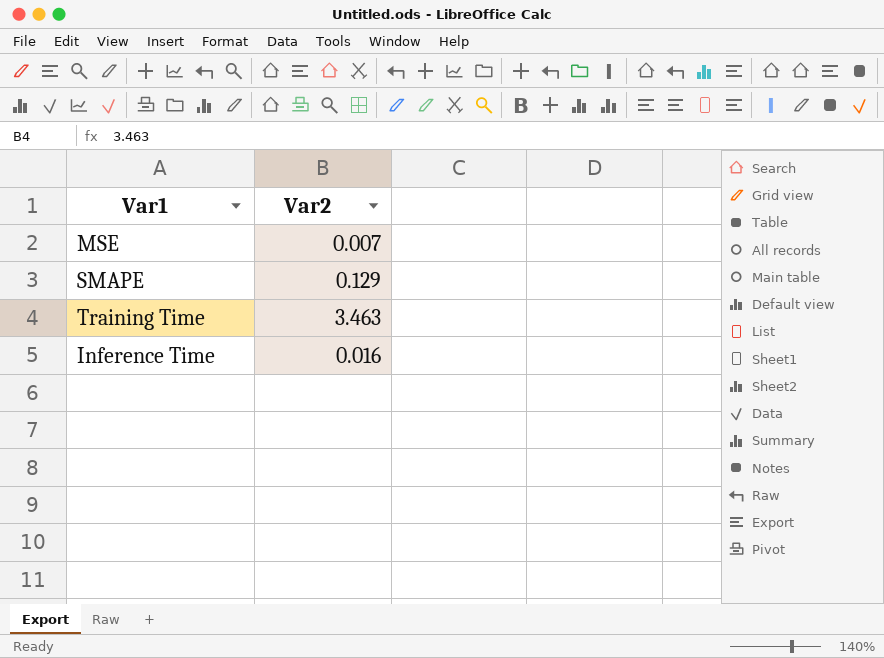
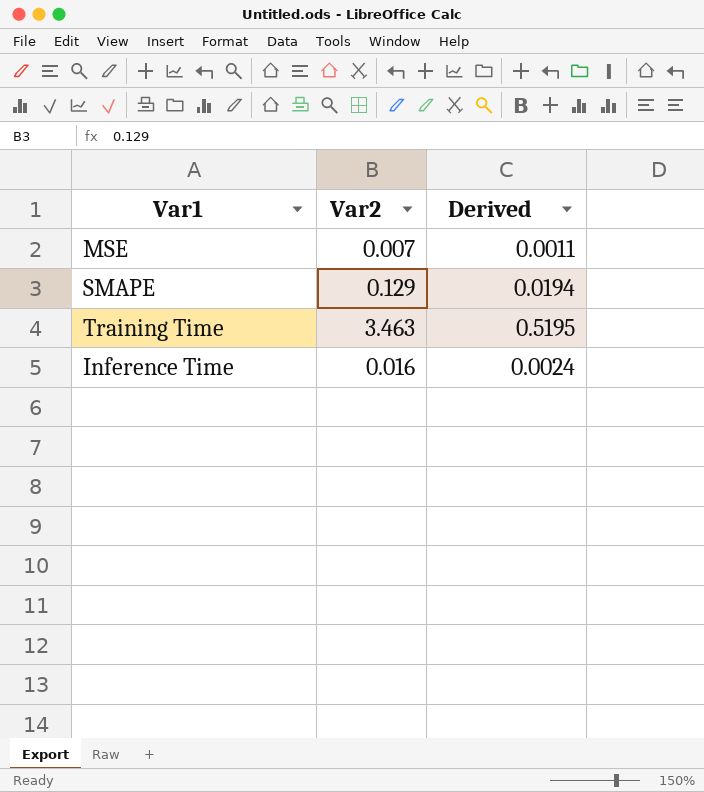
column Derived | formula: none -> [Var2] * 0.15

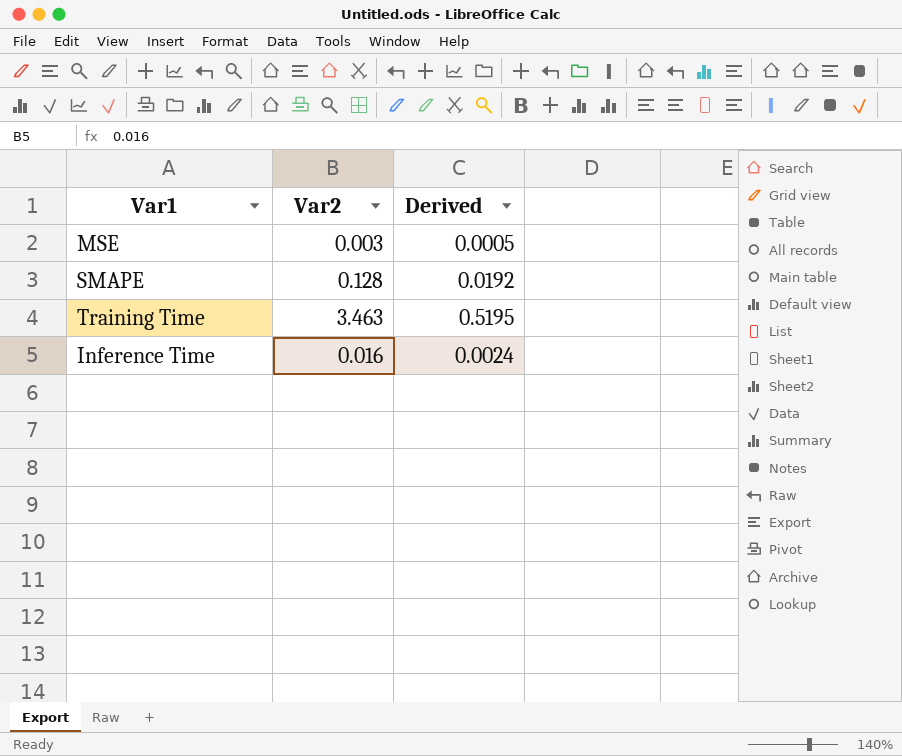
MSE | Var2: 0.007 -> 0.003
MSE | Derived: 0.0011 -> 0.0005
SMAPE | Var2: 0.129 -> 0.128
SMAPE | Derived: 0.0194 -> 0.0192

